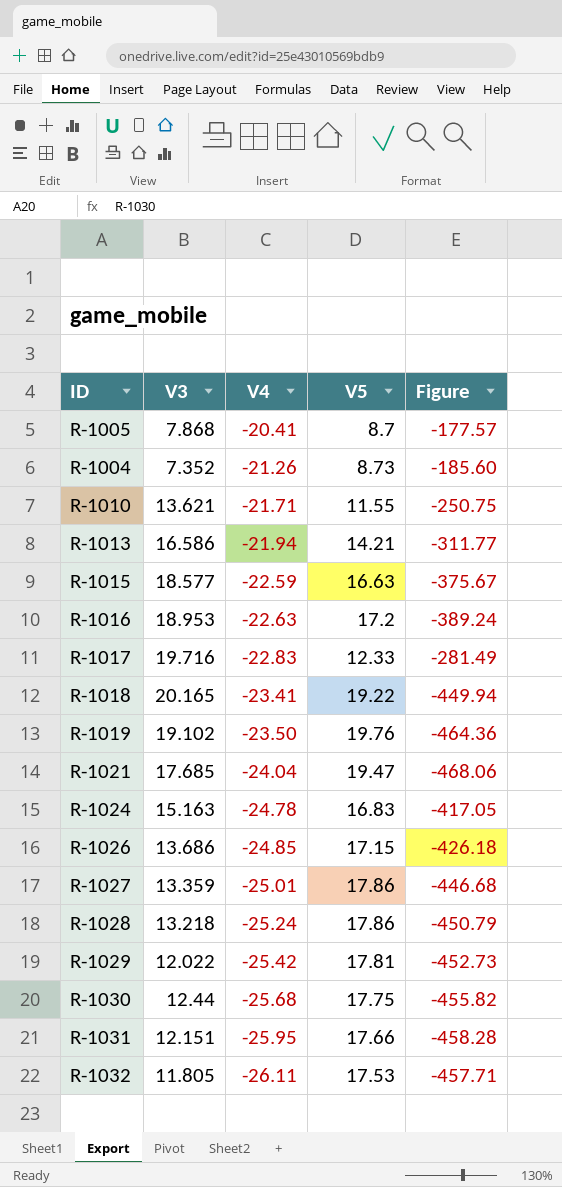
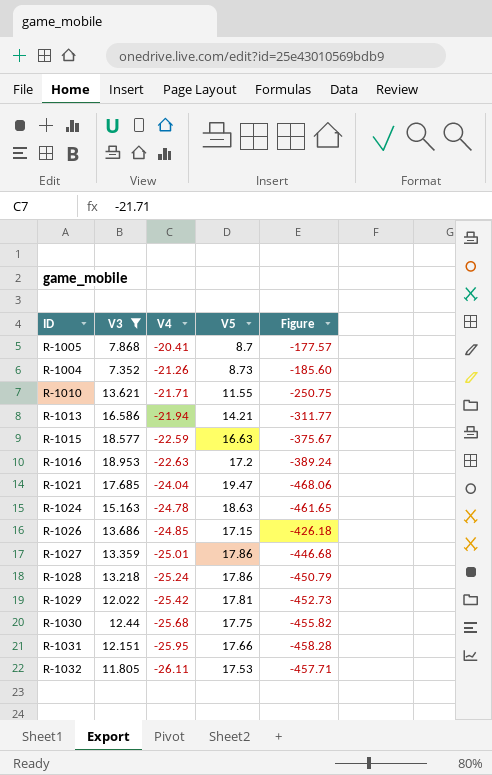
filter: none -> V3 <= 18.953
R-1024 | V5: 16.83 -> 18.63
R-1024 | Figure: -417.05 -> -461.65

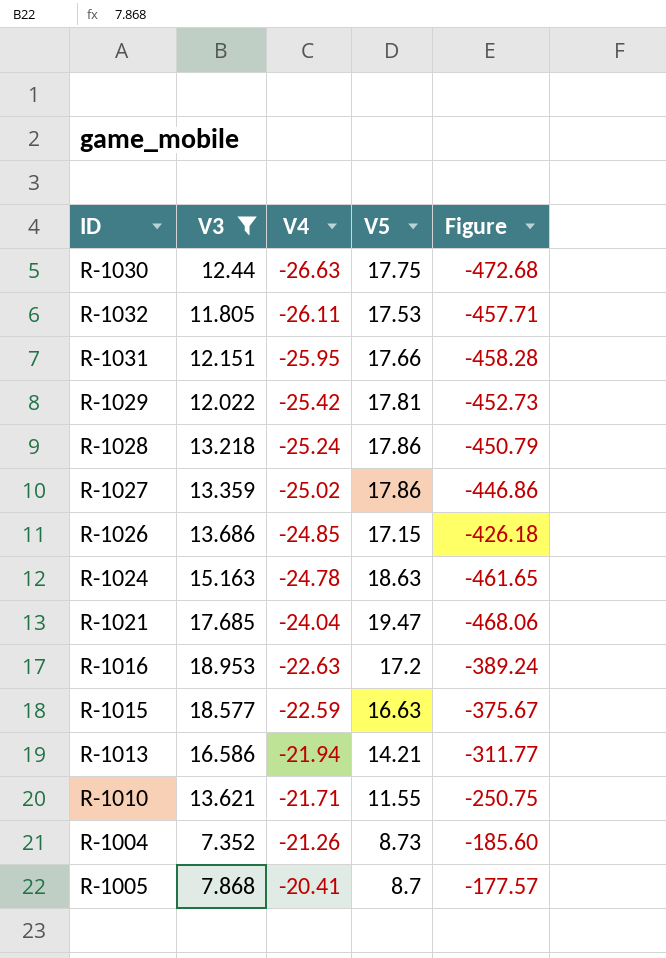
row order: V4 descending -> V4 ascending
R-1030 | V4: -25.68 -> -26.63
R-1030 | Figure: -455.82 -> -472.68
R-1027 | V4: -25.01 -> -25.02
R-1027 | Figure: -446.68 -> -446.86

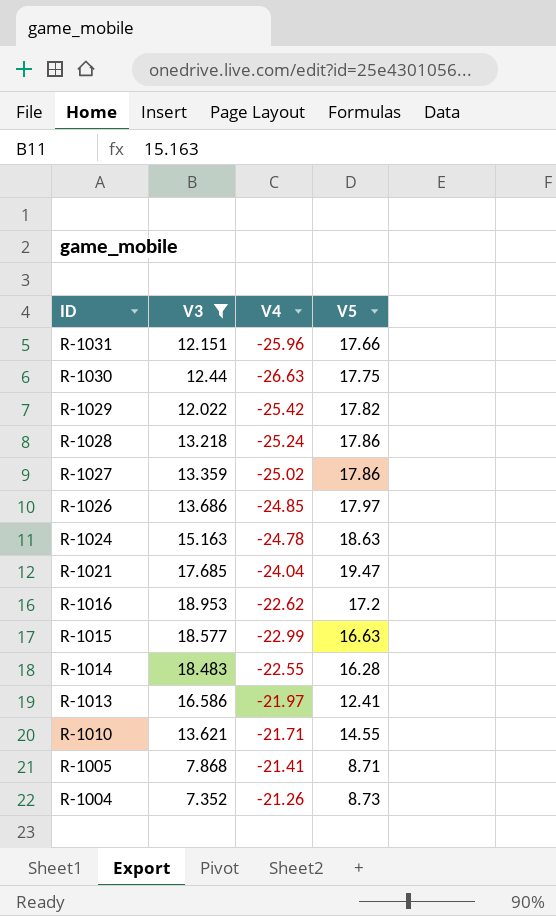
row order: V4 ascending -> ID descending
column Figure | formula: [V4] * [V5] -> none
row R-1032: 11.805 | -26.11 | 17.53 | -457.71 -> none
R-1031 | V4: -25.95 -> -25.96
R-1029 | V5: 17.81 -> 17.82
R-1026 | V5: 17.15 -> 17.97
R-1016 | V4: -22.63 -> -22.62
R-1015 | V4: -22.59 -> -22.99
row R-1014: none -> 18.483 | -22.55 | 16.28
R-1013 | V4: -21.94 -> -21.97
R-1013 | V5: 14.21 -> 12.41
R-1010 | V5: 11.55 -> 14.55
R-1005 | V4: -20.41 -> -21.41
R-1005 | V5: 8.7 -> 8.71

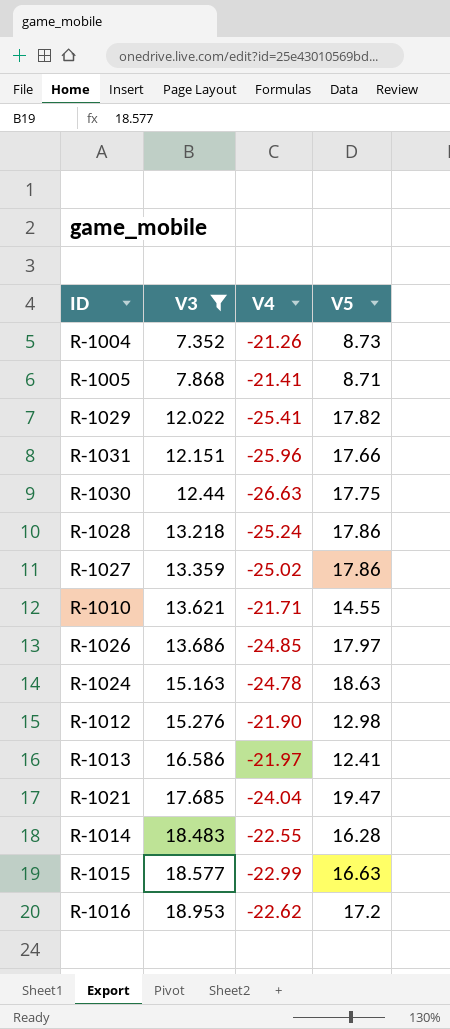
row order: ID descending -> V3 ascending
R-1029 | V4: -25.42 -> -25.41
row R-1012: none -> 15.276 | -21.90 | 12.98

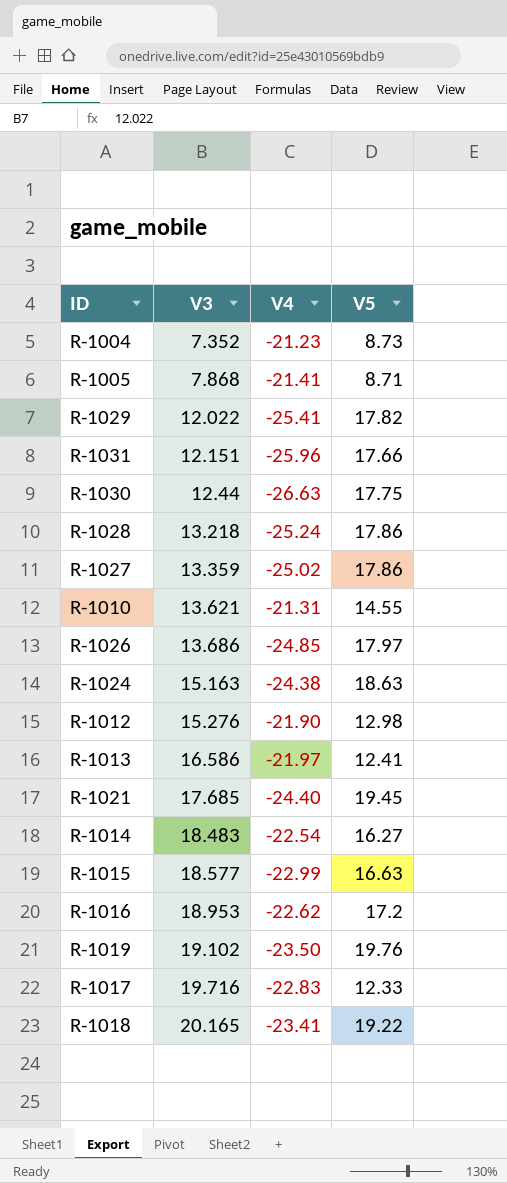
filter: V3 <= 18.953 -> none
R-1004 | V4: -21.26 -> -21.23
R-1010 | V4: -21.71 -> -21.31
R-1024 | V4: -24.78 -> -24.38
R-1021 | V4: -24.04 -> -24.40
R-1021 | V5: 19.47 -> 19.45
R-1014 | V4: -22.55 -> -22.54
R-1014 | V5: 16.28 -> 16.27

